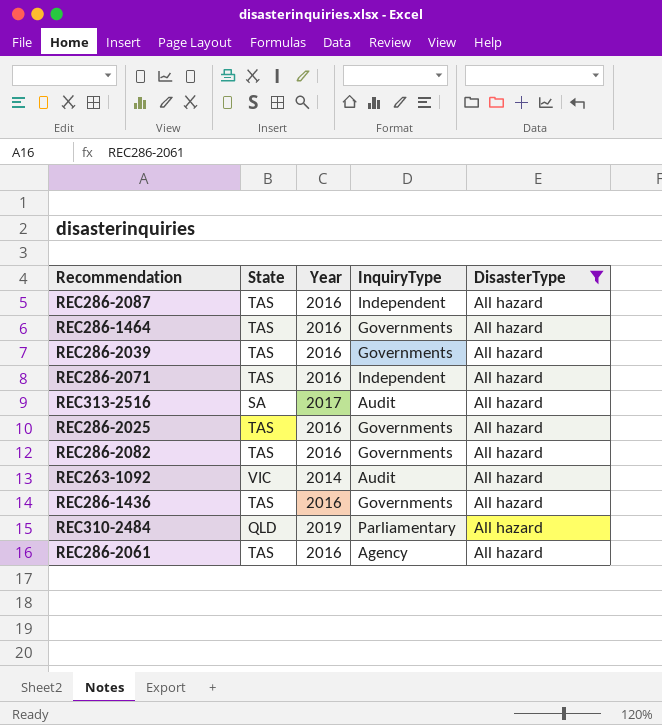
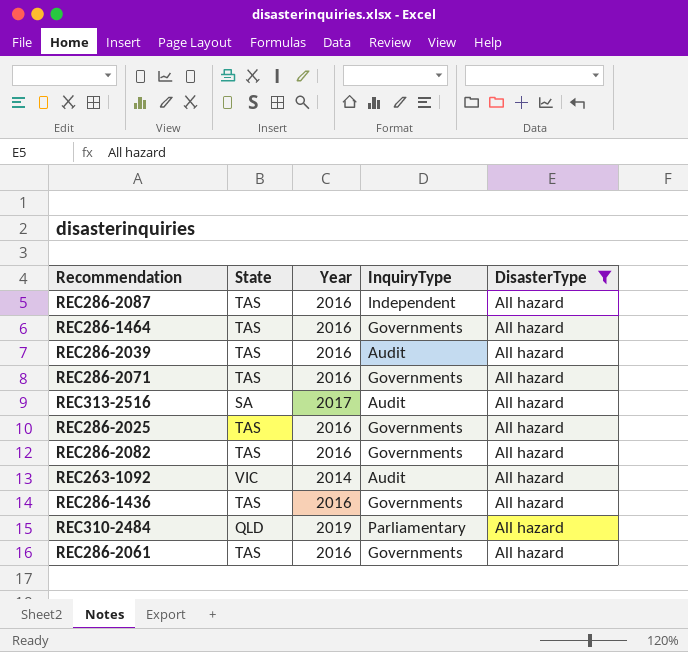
REC286-2039 | InquiryType: Governments -> Audit
REC286-2071 | InquiryType: Independent -> Governments
REC286-2061 | InquiryType: Agency -> Governments

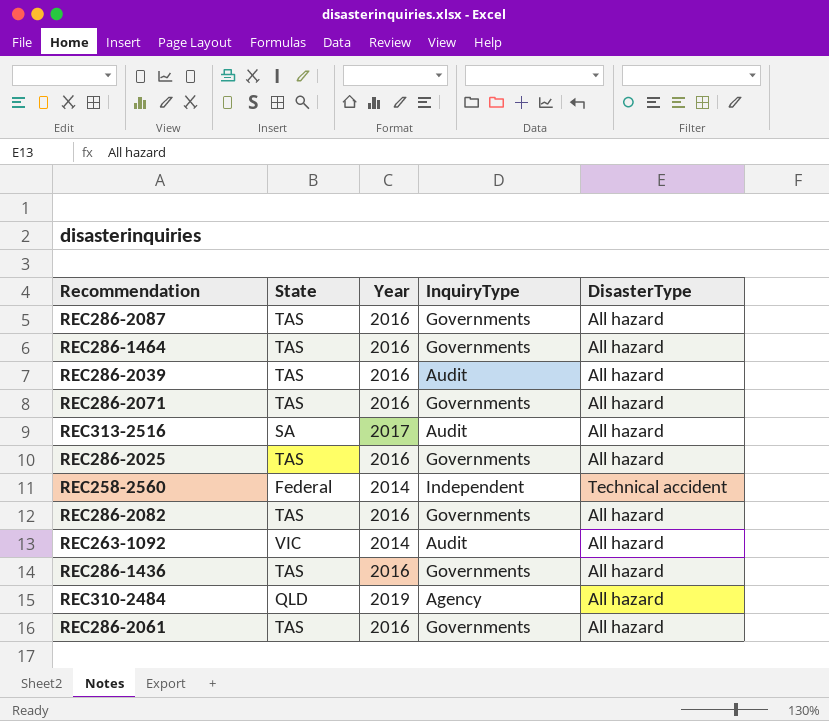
filter: DisasterType = All hazard -> none
REC286-2087 | InquiryType: Independent -> Governments
REC310-2484 | InquiryType: Parliamentary -> Agency

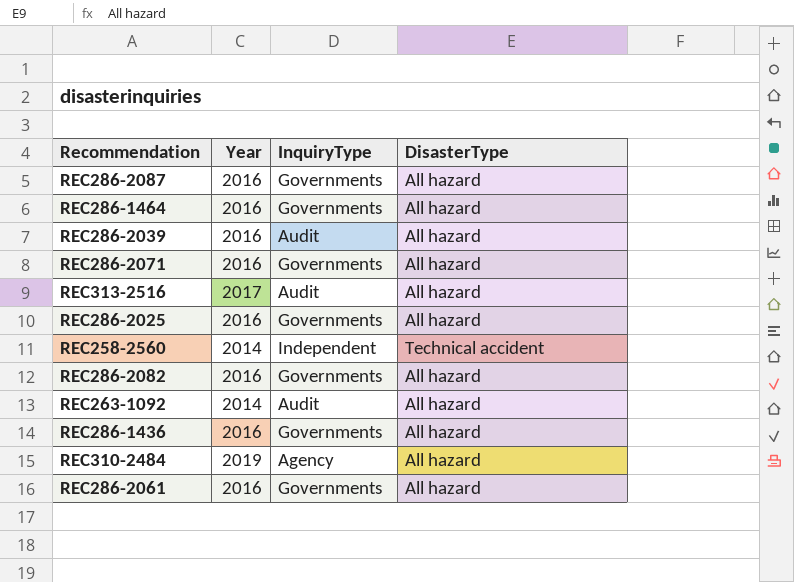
column State | position: 2 -> none

